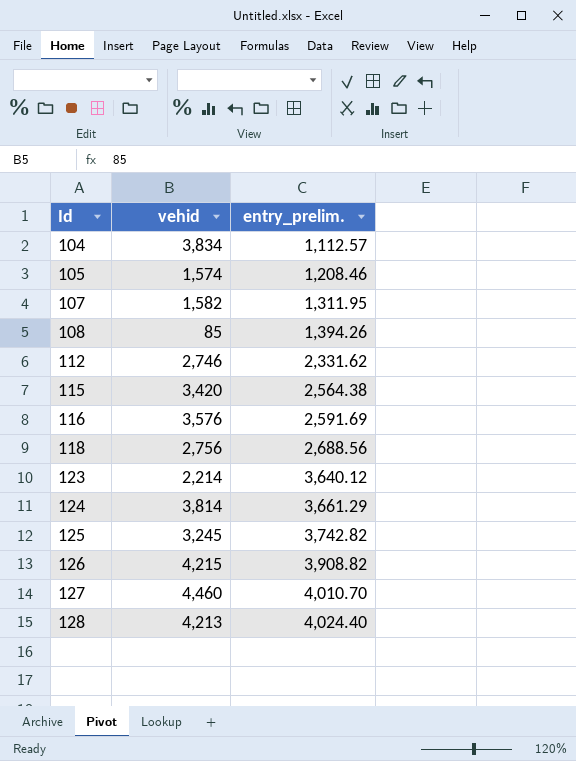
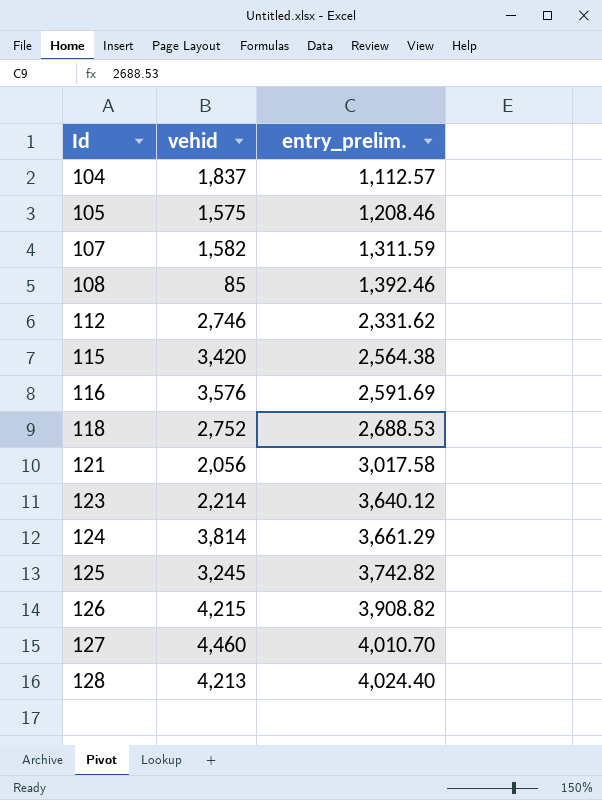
104 | vehid: 3,834 -> 1,837
105 | vehid: 1,574 -> 1,575
107 | entry_prelim.: 1,311.95 -> 1,311.59
108 | entry_prelim.: 1,394.26 -> 1,392.46
118 | vehid: 2,756 -> 2,752
118 | entry_prelim.: 2,688.56 -> 2,688.53
row 121: none -> 2,056 | 3,017.58

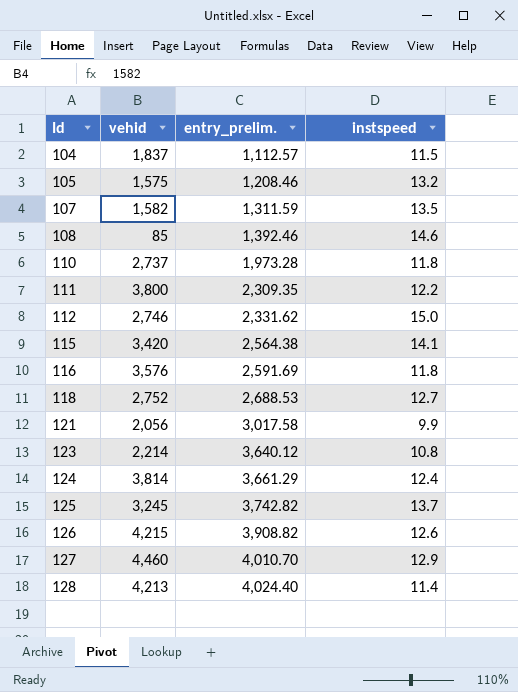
column instspeed | position: none -> 4
row 110: none -> 2,737 | 1,973.28 | 11.8
row 111: none -> 3,800 | 2,309.35 | 12.2

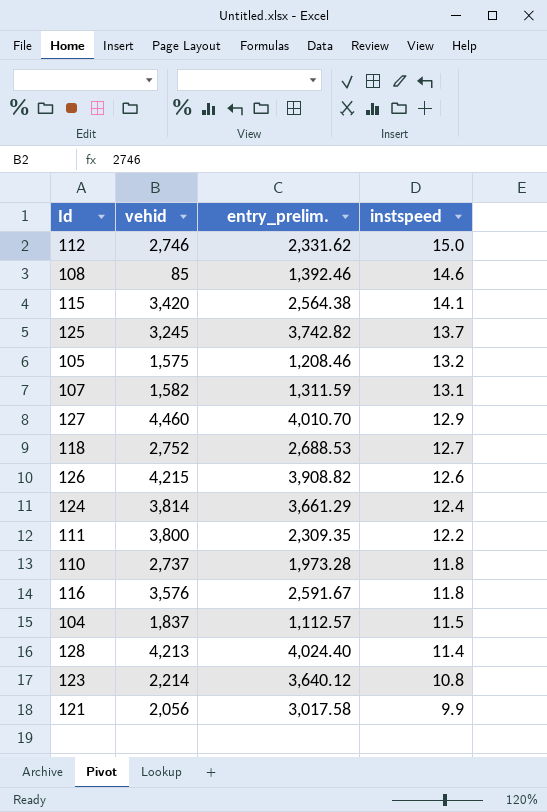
row order: Id ascending -> instspeed descending
107 | instspeed: 13.5 -> 13.1
116 | entry_prelim.: 2,591.69 -> 2,591.67

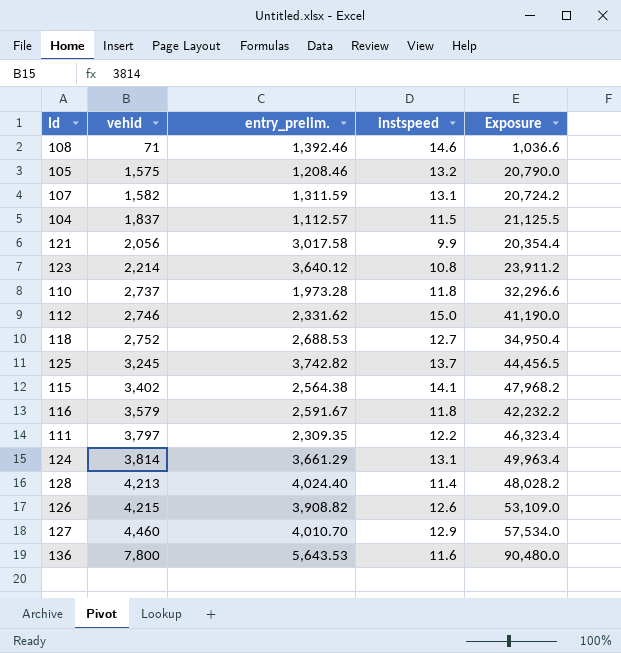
row order: instspeed descending -> vehid ascending
column Exposure | formula: none -> [vehid] * [instspeed]
108 | vehid: 85 -> 71
115 | vehid: 3,420 -> 3,402
116 | vehid: 3,576 -> 3,579
111 | vehid: 3,800 -> 3,797
124 | instspeed: 12.4 -> 13.1
row 136: none -> 7,800 | 5,643.53 | 11.6 | 90,480.0

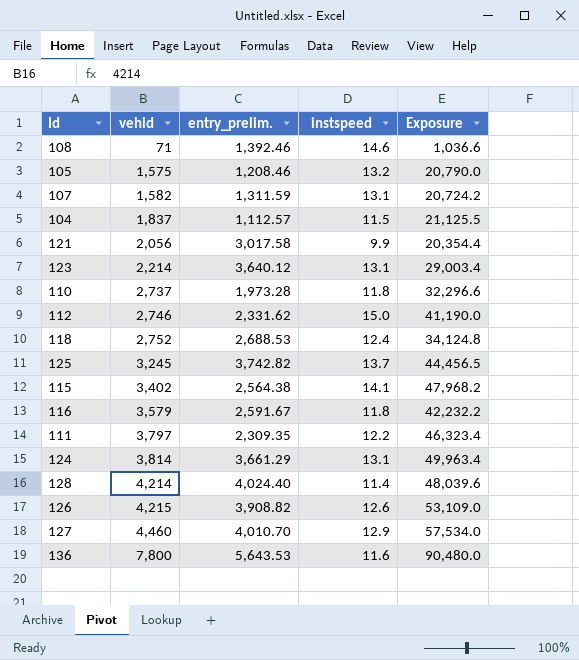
123 | instspeed: 10.8 -> 13.1
123 | Exposure: 23,911.2 -> 29,003.4
118 | instspeed: 12.7 -> 12.4
118 | Exposure: 34,950.4 -> 34,124.8
128 | vehid: 4,213 -> 4,214
128 | Exposure: 48,028.2 -> 48,039.6

